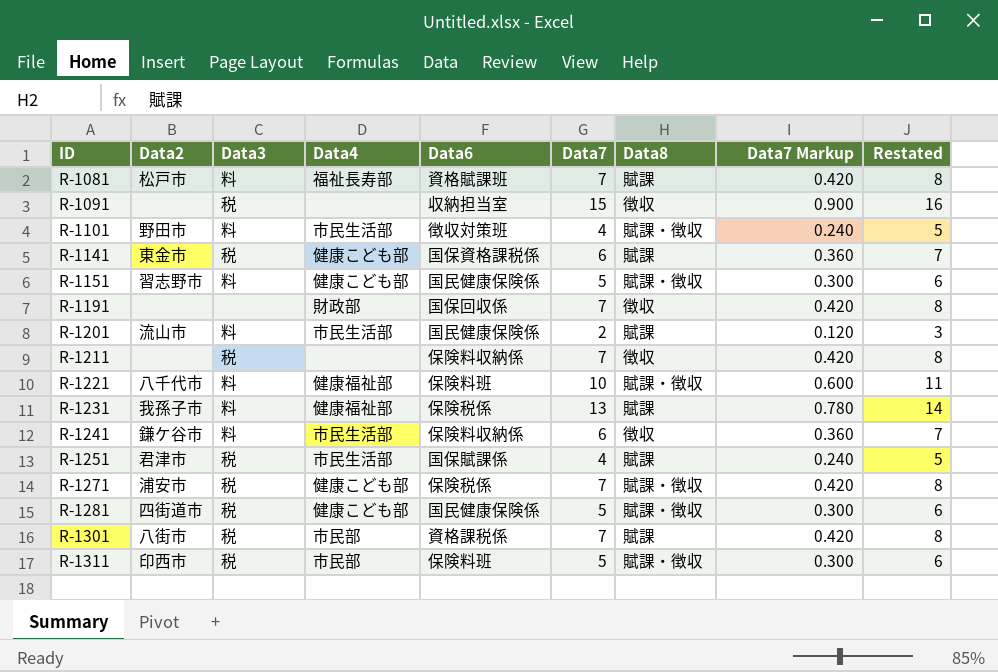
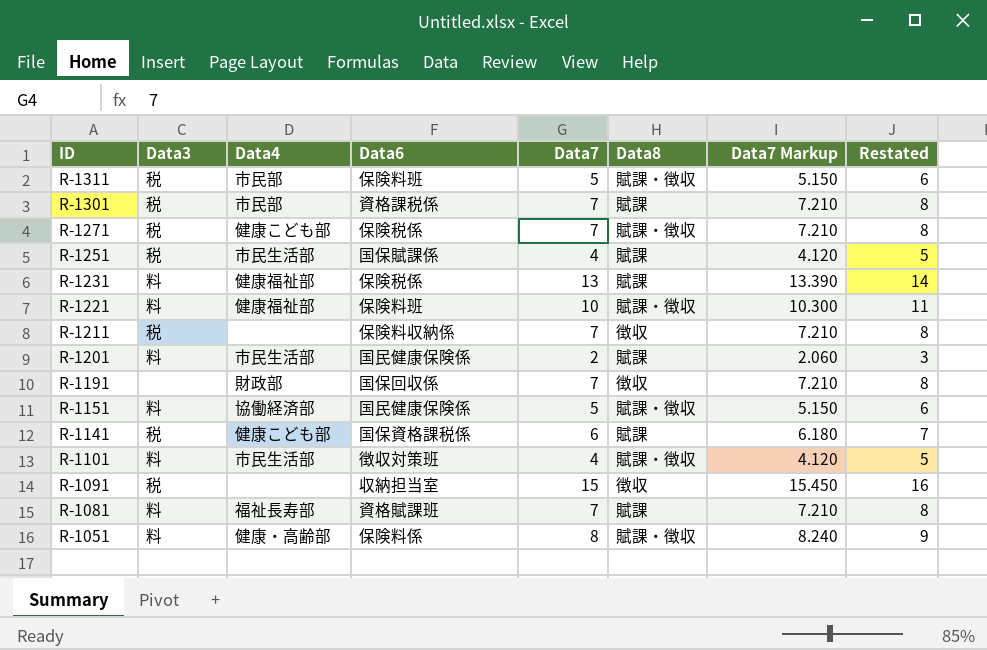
row order: ID ascending -> ID descending
column Data2 | position: 2 -> none
column Data7 Markup | formula: [Data7] * 0.06 -> [Data7] * 1.03
row R-1241: 鎌ケ谷市 | 料 | 市民生活部 | 保険料収納係 | 6 | 徴収 | 0.360 | 7 -> none
row R-1281: 四街道市 | 税 | 健康こども部 | 国民健康保険係 | 5 | 賦課・徴収 | 0.300 | 6 -> none
R-1151 | Data4: 健康こども部 -> 協働経済部
row R-1051: none -> 料 | 健康・高齢部 | 保険料係 | 8 | 賦課・徴収 | 8.240 | 9

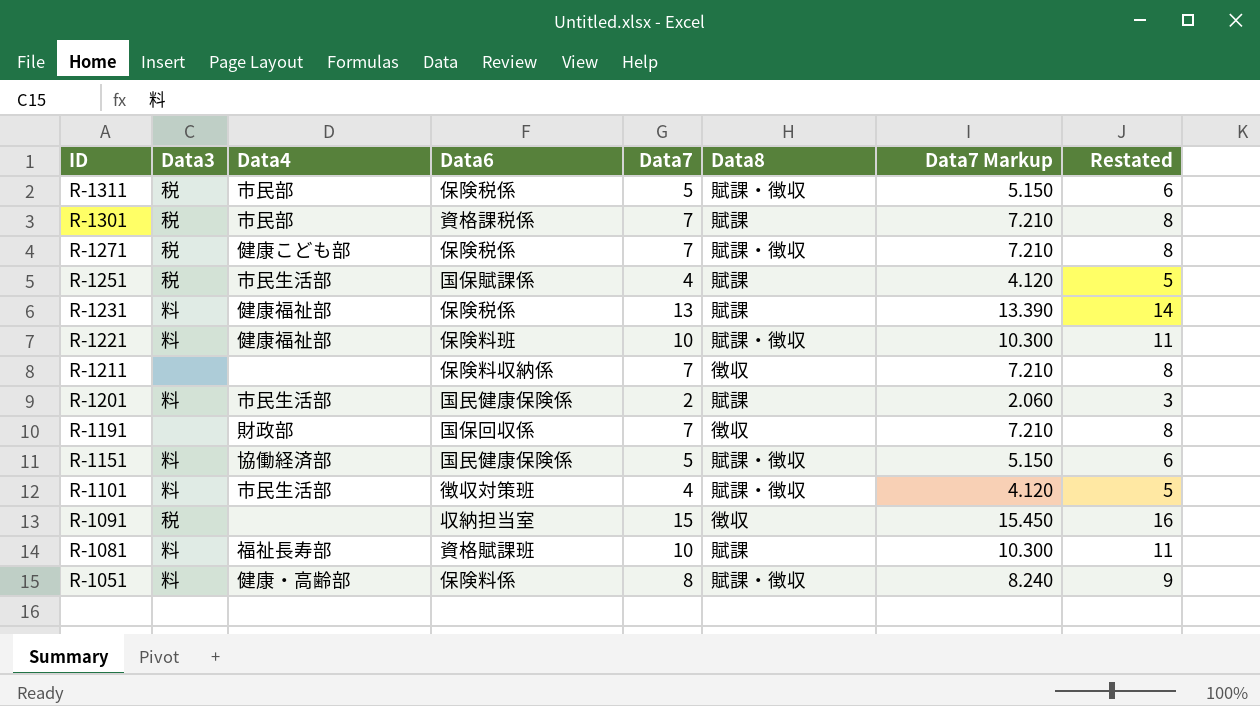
row R-1141: 税 | 健康こども部 | 国保資格課税係 | 6 | 賦課 | 6.180 | 7 -> none
R-1311 | Data6: 保険料班 -> 保険税係
R-1211 | Data3: 税 -> none
R-1081 | Data7: 7 -> 10
R-1081 | Data7 Markup: 7.210 -> 10.300
R-1081 | Restated: 8 -> 11

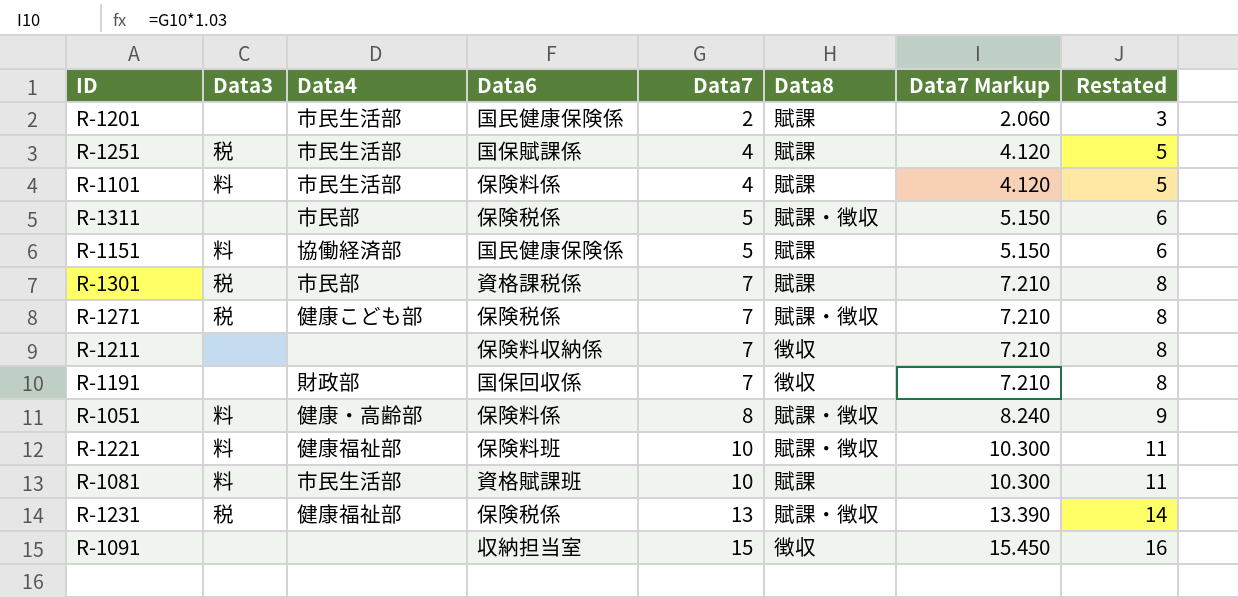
row order: ID descending -> Data7 ascending
R-1201 | Data3: 料 -> none
R-1101 | Data6: 徴収対策班 -> 保険料係
R-1101 | Data8: 賦課・徴収 -> 賦課
R-1311 | Data3: 税 -> none
R-1151 | Data8: 賦課・徴収 -> 賦課
R-1081 | Data4: 福祉長寿部 -> 市民生活部
R-1231 | Data3: 料 -> 税
R-1231 | Data8: 賦課 -> 賦課・徴収
R-1091 | Data3: 税 -> none

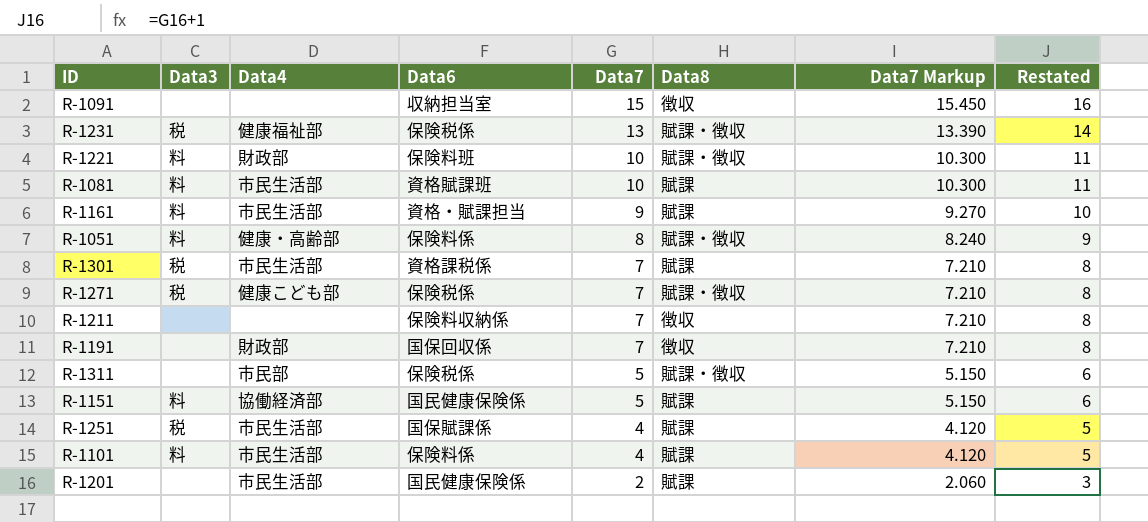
row order: Data7 ascending -> Data7 descending
R-1221 | Data4: 健康福祉部 -> 財政部
row R-1161: none -> 料 | 市民生活部 | 資格・賦課担当 | 9 | 賦課 | 9.270 | 10
R-1301 | Data4: 市民部 -> 市民生活部

